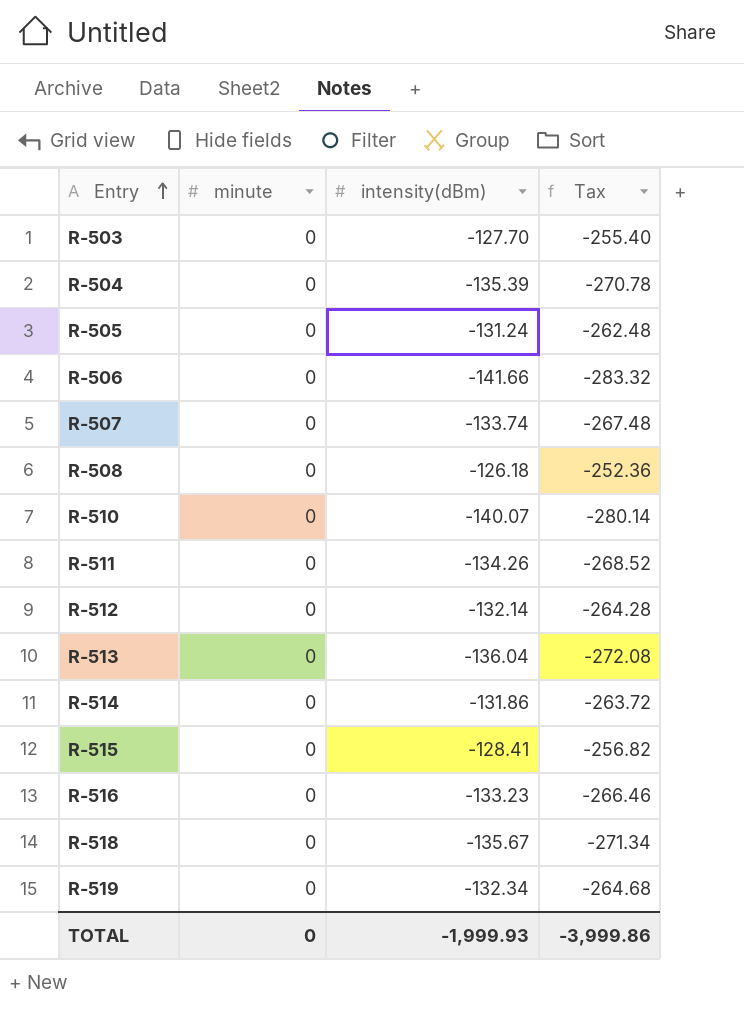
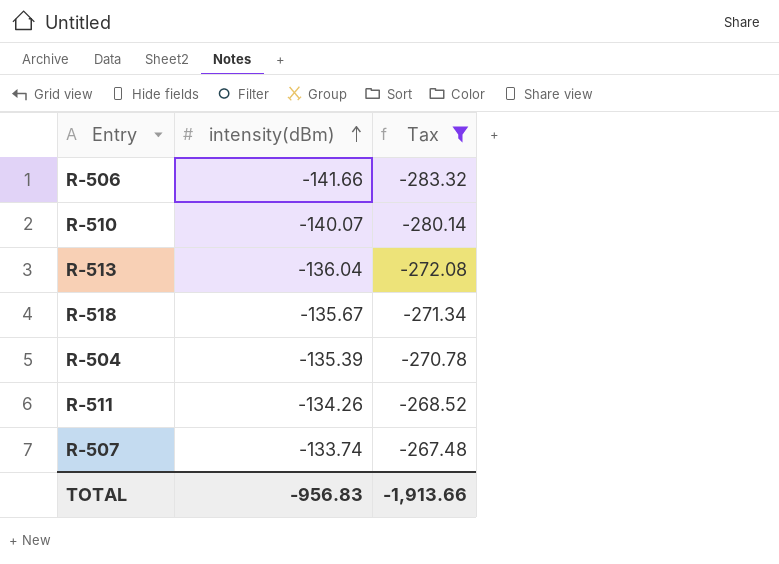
filter: none -> Tax <= -267.48
row order: Entry ascending -> intensity(dBm) ascending
column minute | position: 2 -> none
TOTAL | intensity(dBm): -1,999.93 -> -956.83
TOTAL | Tax: -3,999.86 -> -1,913.66

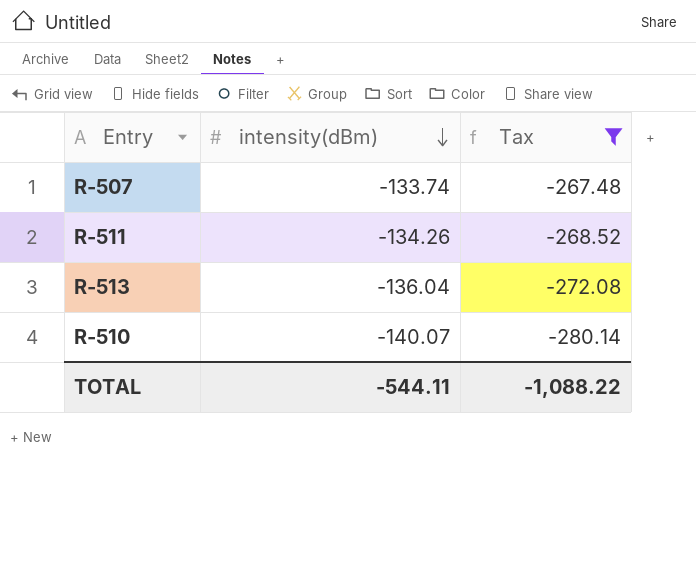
row order: intensity(dBm) ascending -> intensity(dBm) descending
row R-506: -141.66 | -283.32 -> none
row R-518: -135.67 | -271.34 -> none
row R-504: -135.39 | -270.78 -> none
TOTAL | intensity(dBm): -956.83 -> -544.11
TOTAL | Tax: -1,913.66 -> -1,088.22

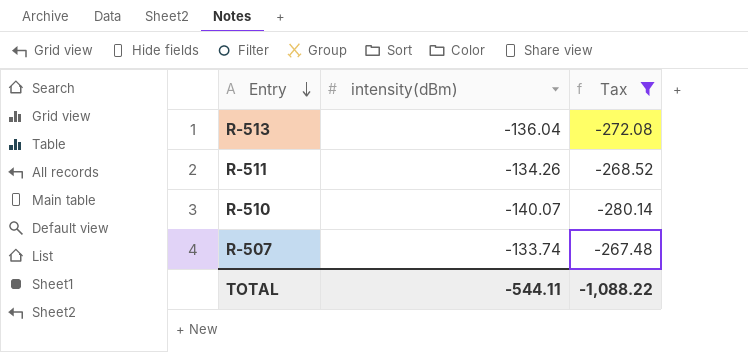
row order: intensity(dBm) descending -> Entry descending

